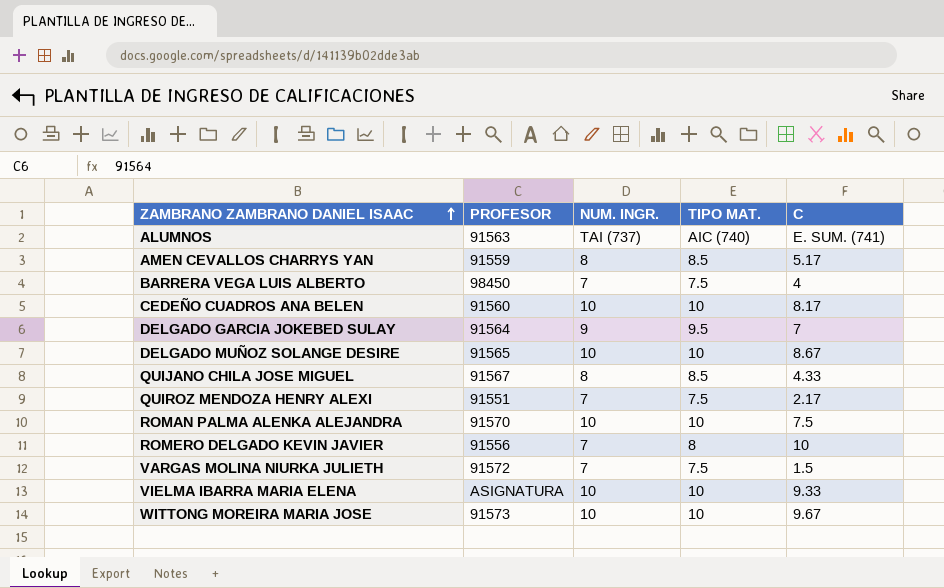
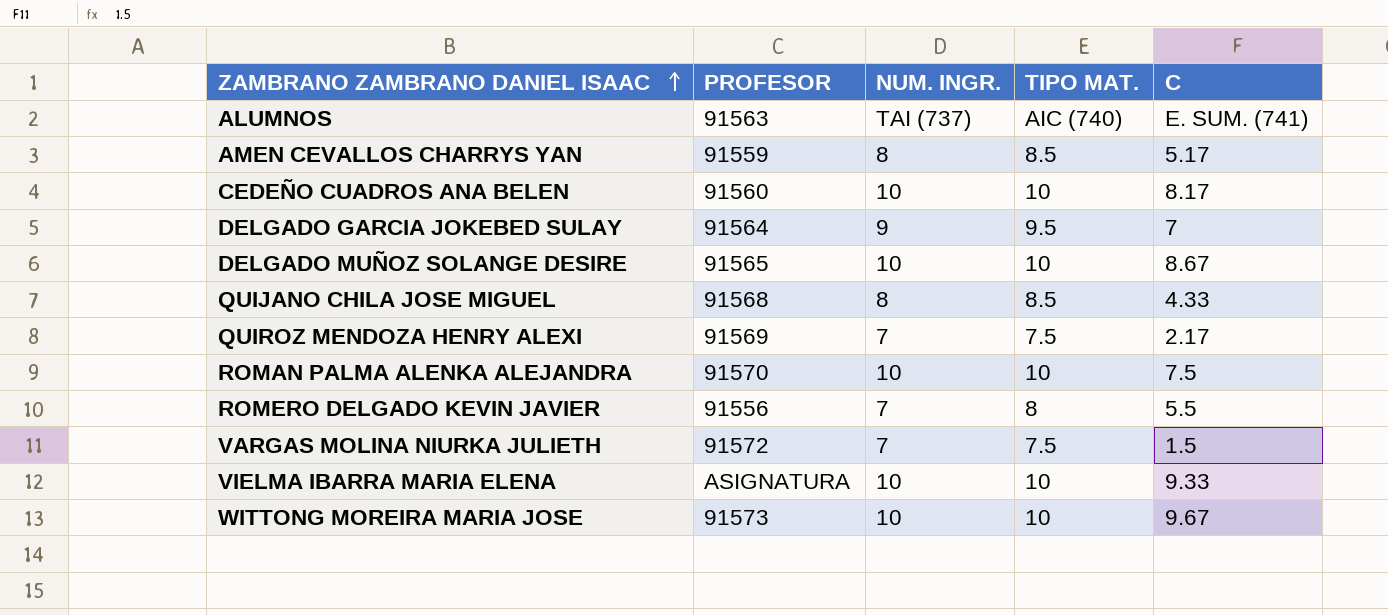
row BARRERA VEGA LUIS ALBERTO: 98450 | 7 | 7.5 | 4 -> none
QUIJANO CHILA JOSE MIGUEL | PROFESOR: 91567 -> 91568
QUIROZ MENDOZA HENRY ALEXI | PROFESOR: 91551 -> 91569
ROMERO DELGADO KEVIN JAVIER | C: 10 -> 5.5

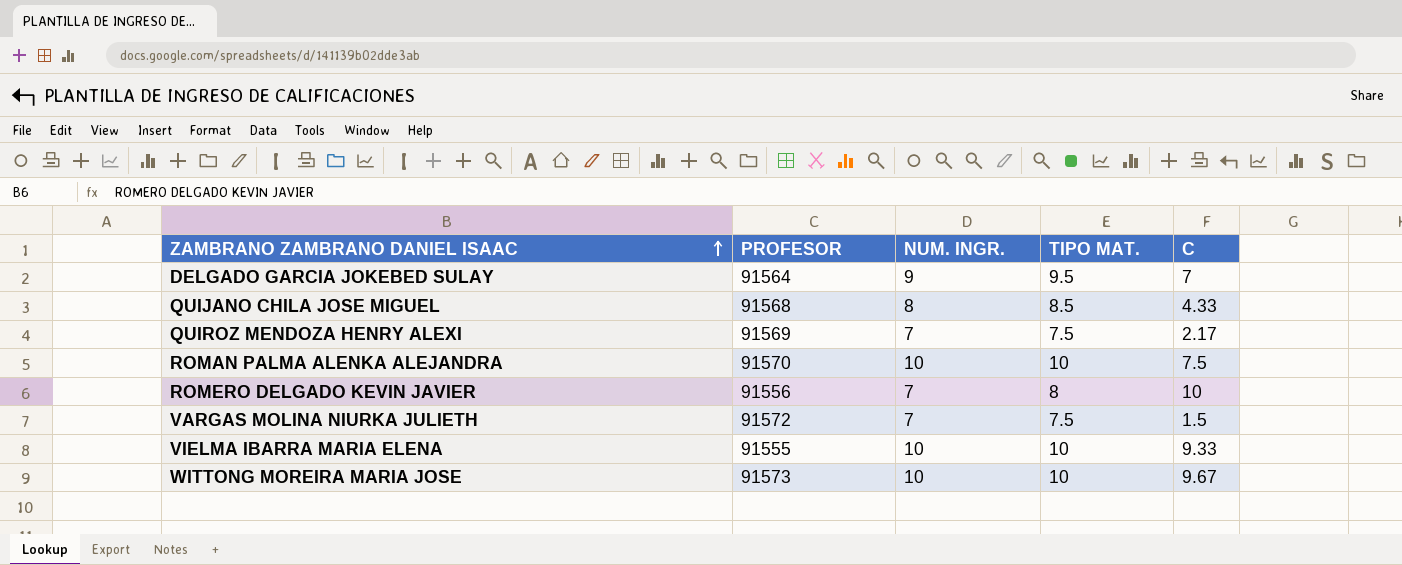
row ALUMNOS: 91563 | TAI (737) | AIC (740) | E. SUM. (741) -> none
row AMEN CEVALLOS CHARRYS YAN: 91559 | 8 | 8.5 | 5.17 -> none
row CEDEÑO CUADROS ANA BELEN: 91560 | 10 | 10 | 8.17 -> none
row DELGADO MUÑOZ SOLANGE DESIRE: 91565 | 10 | 10 | 8.67 -> none
ROMERO DELGADO KEVIN JAVIER | C: 5.5 -> 10
VIELMA IBARRA MARIA ELENA | PROFESOR: ASIGNATURA -> 91555

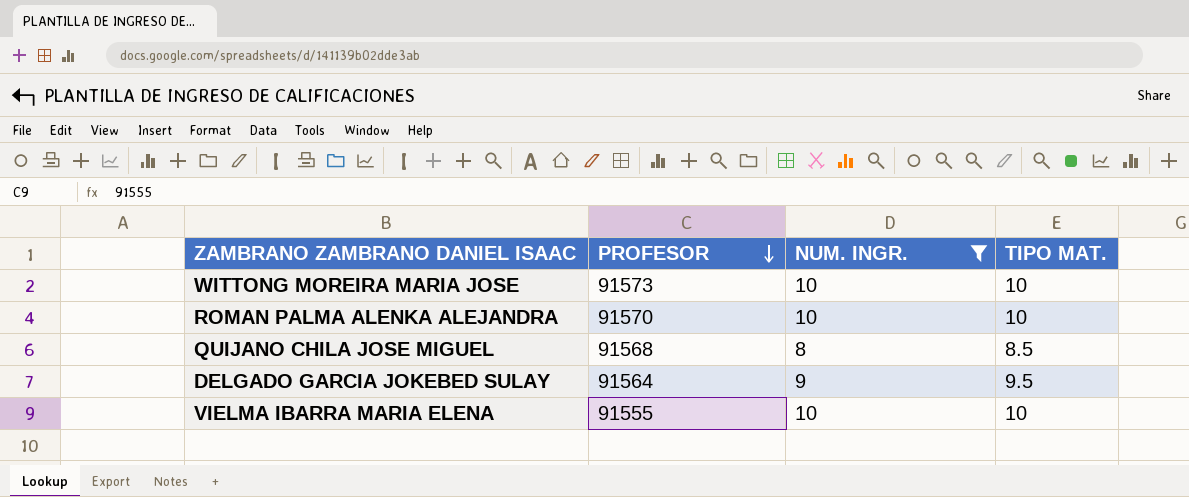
filter: none -> NUM. INGR. != 7
row order: ZAMBRANO ZAMBRANO DANIEL ISAAC ascending -> PROFESOR descending
column C | position: 5 -> none

